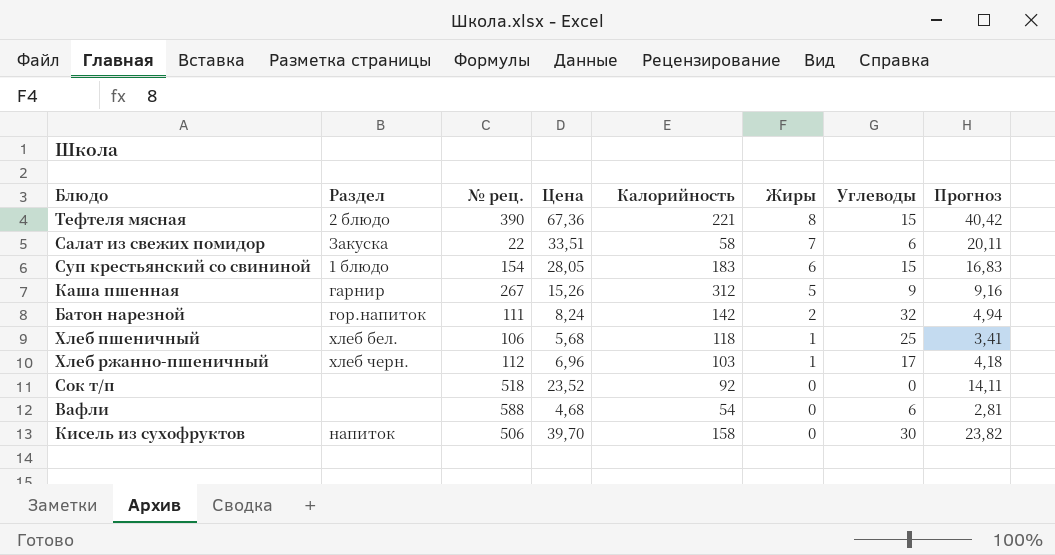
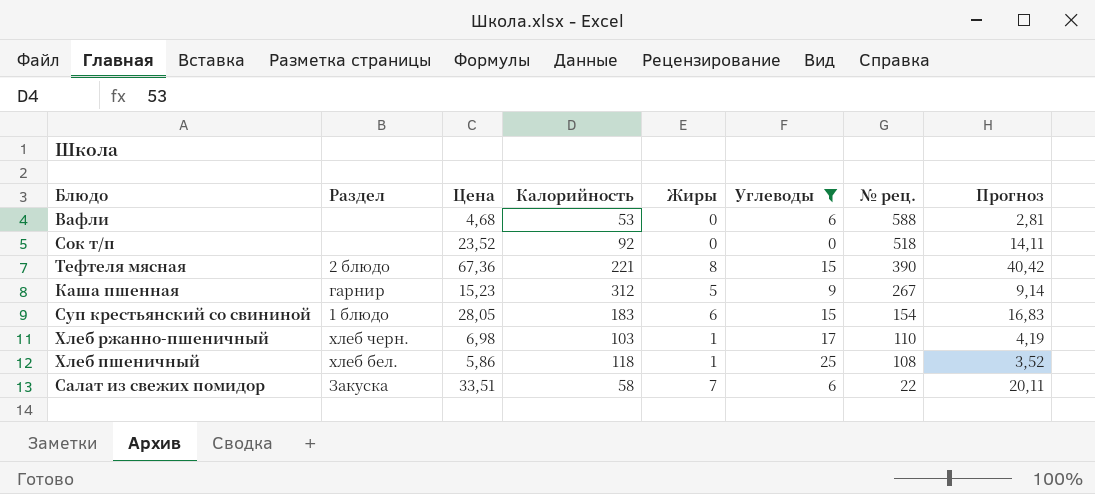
filter: none -> Углеводы <= 25
row order: Жиры descending -> № рец. descending
column № рец. | position: 3 -> 7
Вафли | Калорийность: 54 -> 53
Каша пшенная | Цена: 15,26 -> 15,23
Каша пшенная | Прогноз: 9,16 -> 9,14
Хлеб ржанно-пшеничный | Цена: 6,96 -> 6,98
Хлеб ржанно-пшеничный | № рец.: 112 -> 110
Хлеб ржанно-пшеничный | Прогноз: 4,18 -> 4,19
Хлеб пшеничный | Цена: 5,68 -> 5,86
Хлеб пшеничный | № рец.: 106 -> 108
Хлеб пшеничный | Прогноз: 3,41 -> 3,52

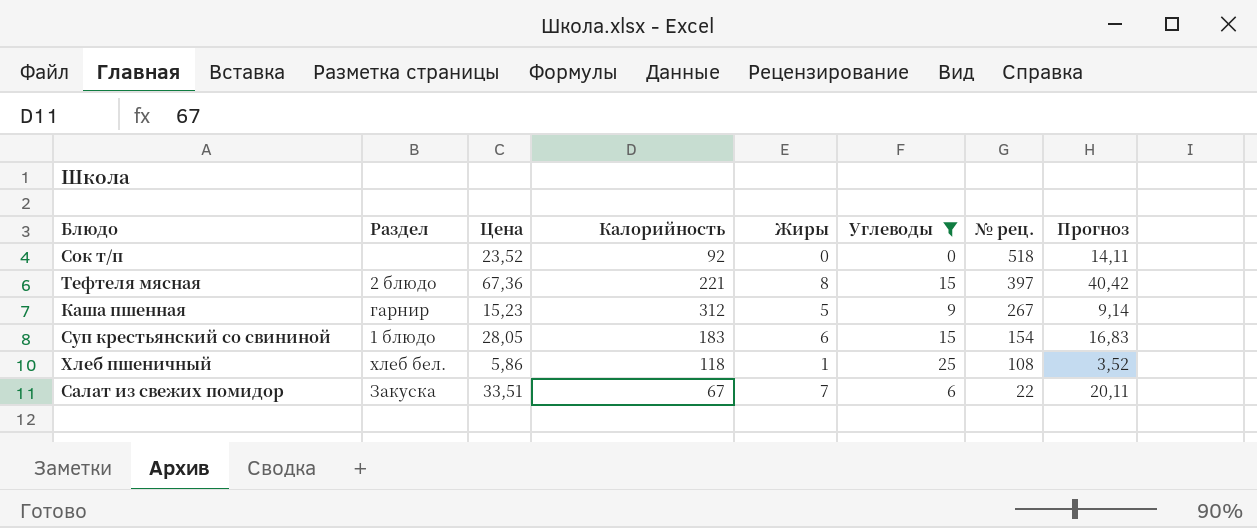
row Вафли: none | 4,68 | 53 | 0 | 6 | 588 | 2,81 -> none
row Хлеб ржанно-пшеничный: хлеб черн. | 6,98 | 103 | 1 | 17 | 110 | 4,19 -> none
Тефтеля мясная | № рец.: 390 -> 397
Салат из свежих помидор | Калорийность: 58 -> 67

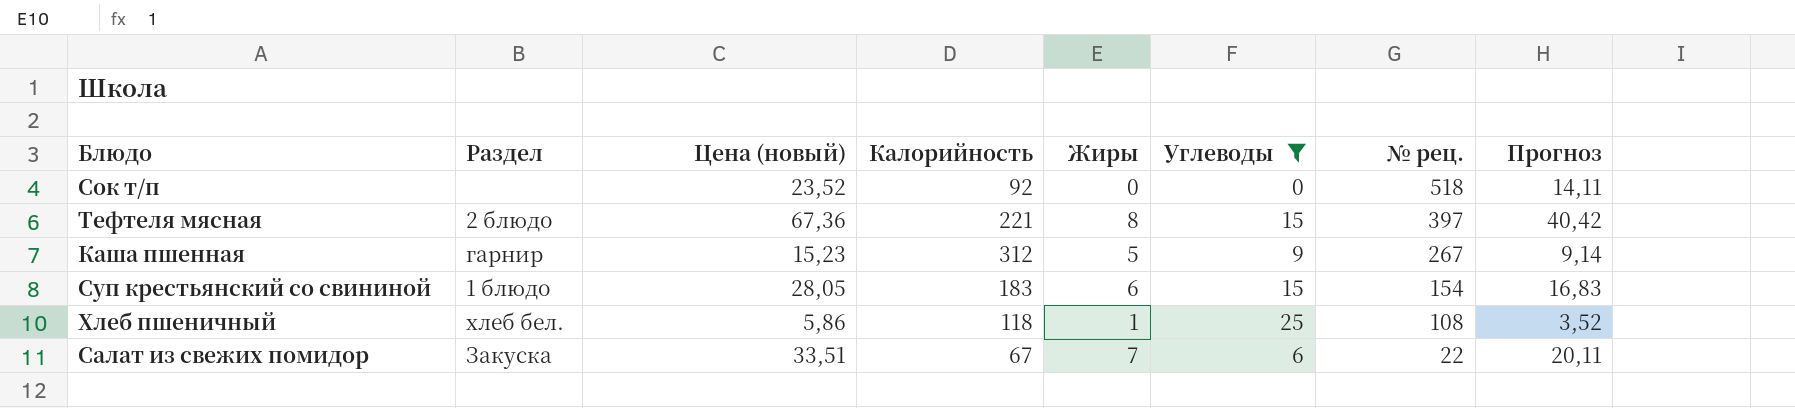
column name: Цена -> Цена (новый)

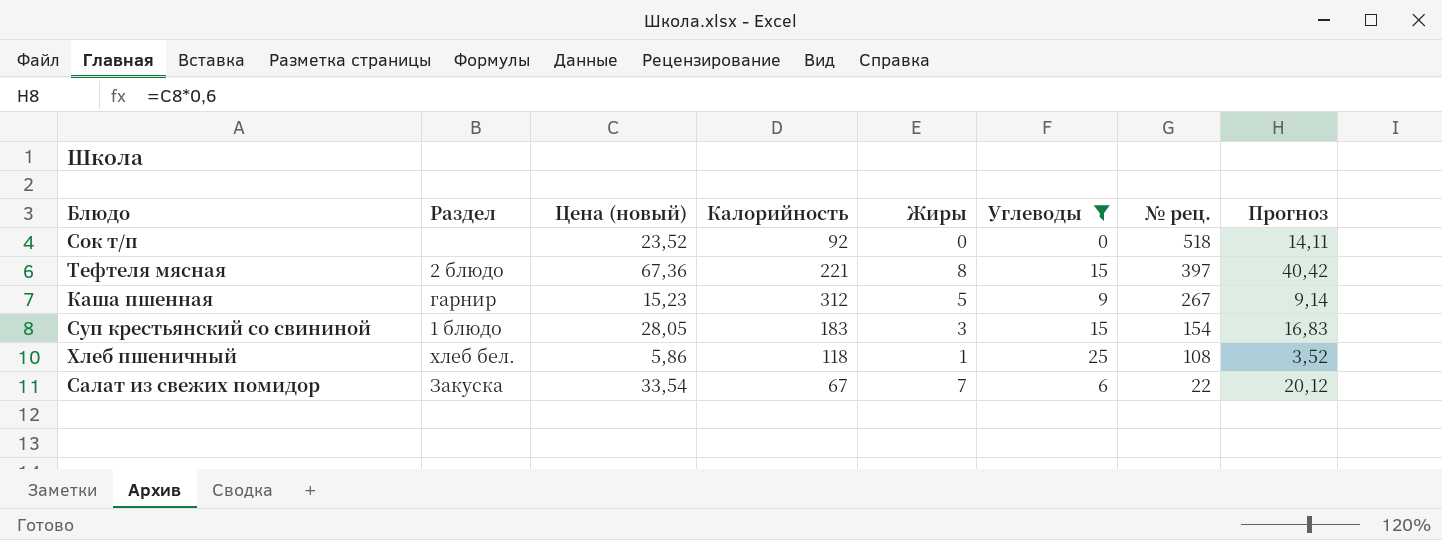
Суп крестьянский со свининой | Жиры: 6 -> 3
Салат из свежих помидор | Цена (новый): 33,51 -> 33,54
Салат из свежих помидор | Прогноз: 20,11 -> 20,12

